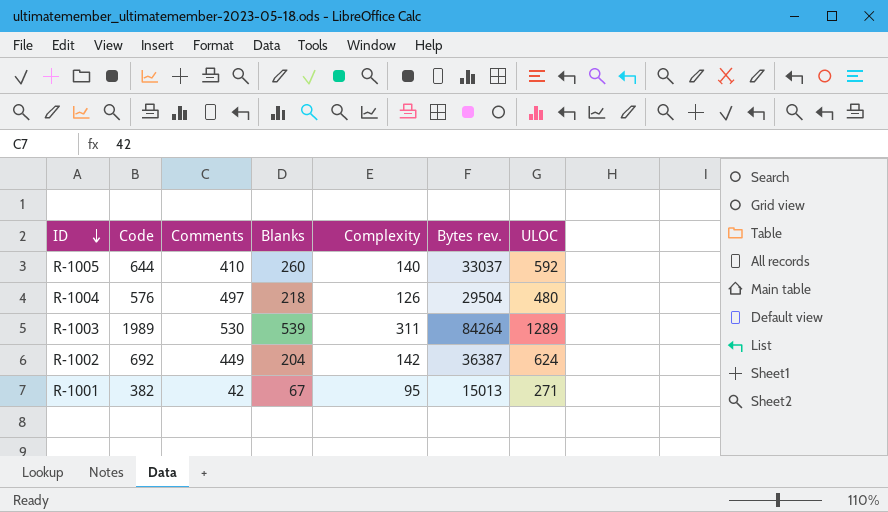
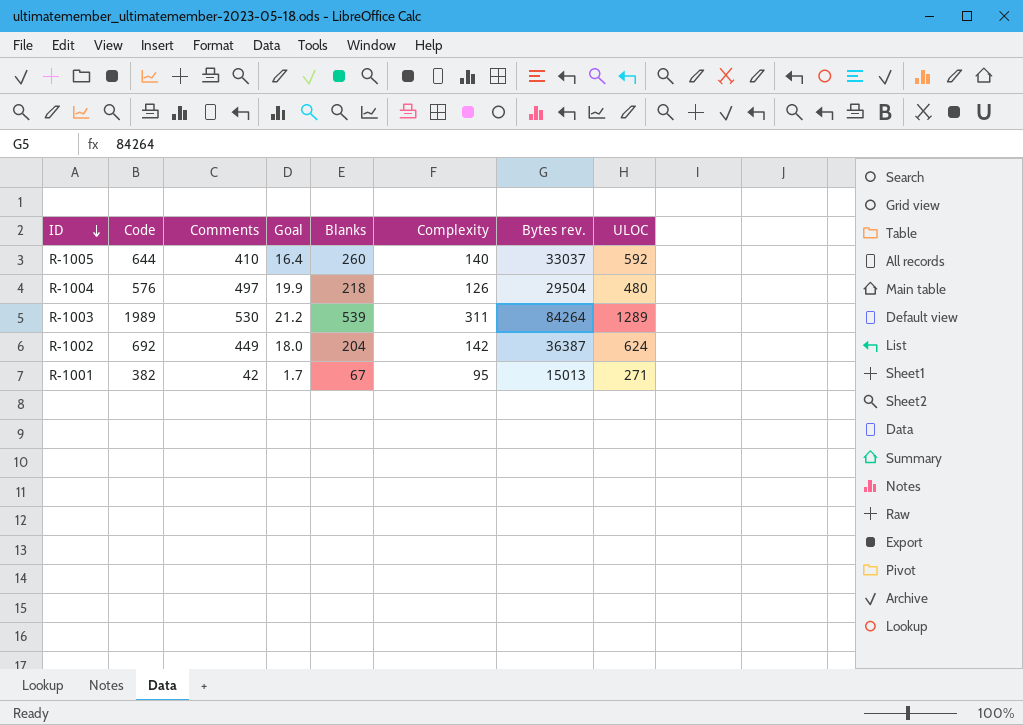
column Goal | formula: none -> [Comments] * 0.04

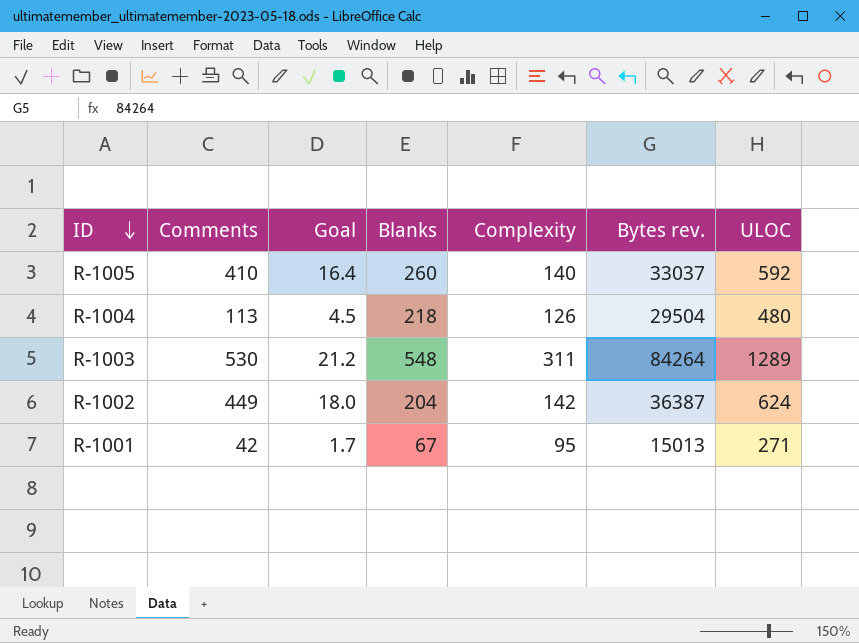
column Code | position: 2 -> none
R-1004 | Comments: 497 -> 113
R-1004 | Goal: 19.9 -> 4.5
R-1003 | Blanks: 539 -> 548

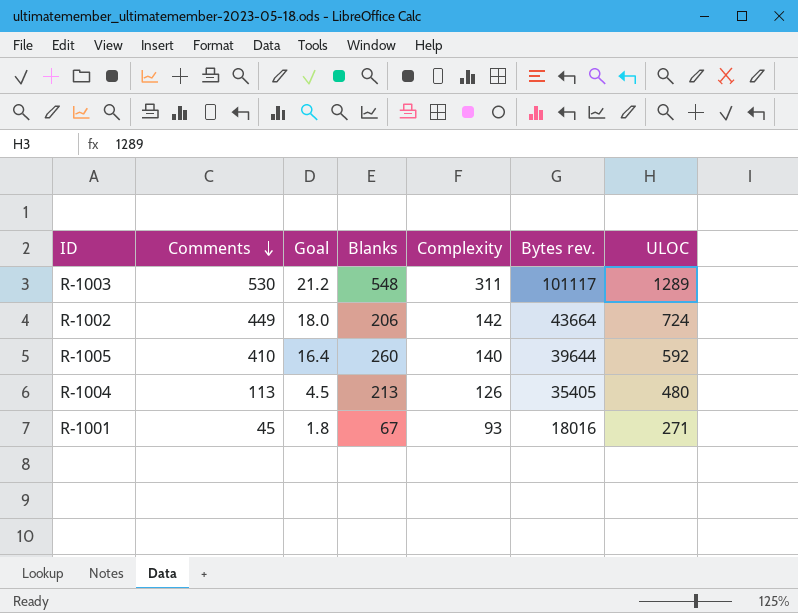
row order: ID descending -> Comments descending
R-1003 | Bytes rev.: 84264 -> 101117
R-1002 | Blanks: 204 -> 206
R-1002 | Bytes rev.: 36387 -> 43664
R-1002 | ULOC: 624 -> 724
R-1005 | Bytes rev.: 33037 -> 39644
R-1004 | Blanks: 218 -> 213
R-1004 | Bytes rev.: 29504 -> 35405
R-1001 | Comments: 42 -> 45
R-1001 | Goal: 1.7 -> 1.8
R-1001 | Complexity: 95 -> 93
R-1001 | Bytes rev.: 15013 -> 18016

